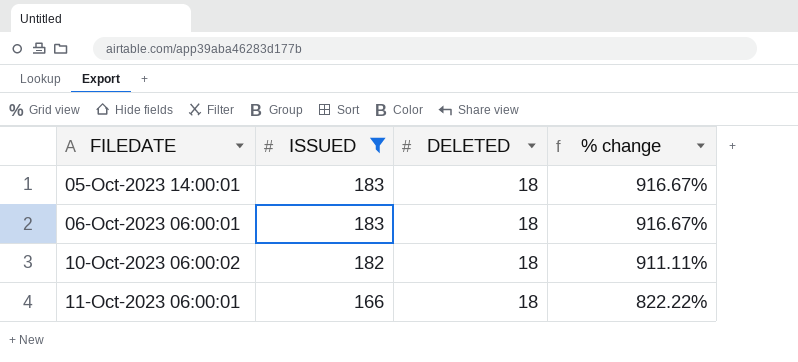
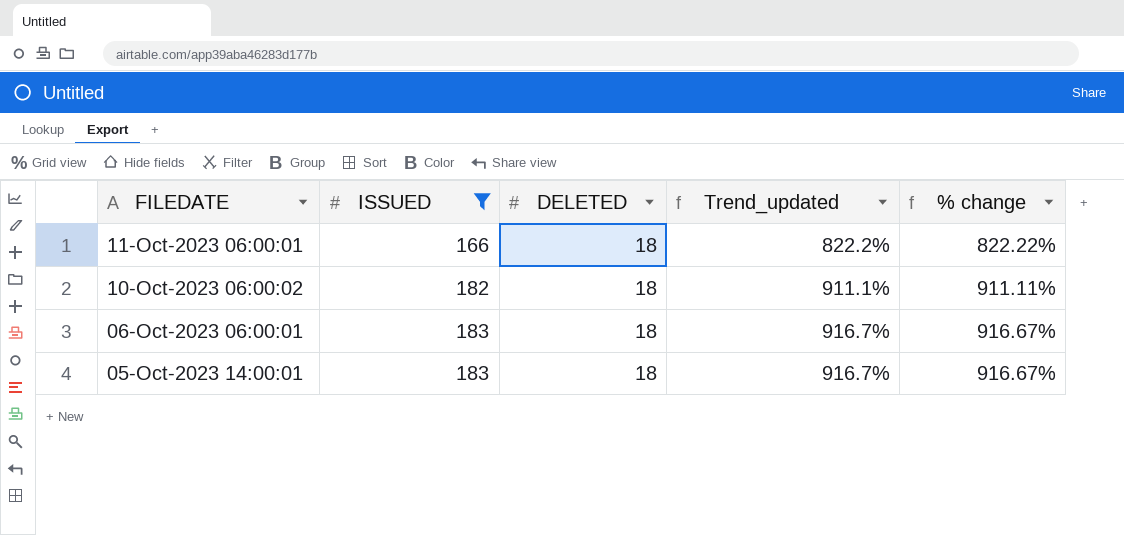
row order: FILEDATE ascending -> FILEDATE descending
column Trend_updated | formula: none -> ([ISSUED] - [DELETED]) / [DELETED]

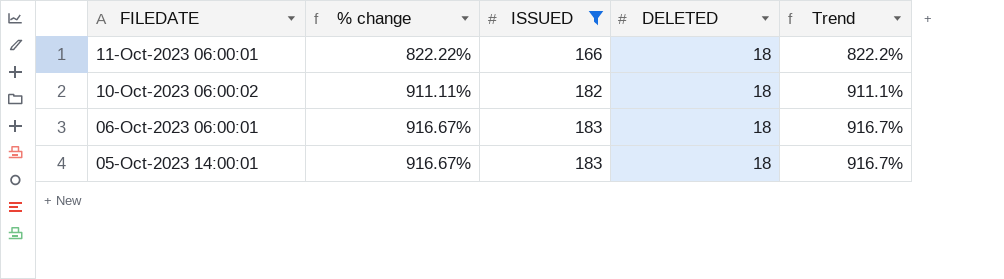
column % change | position: 5 -> 2
column name: Trend_updated -> Trend

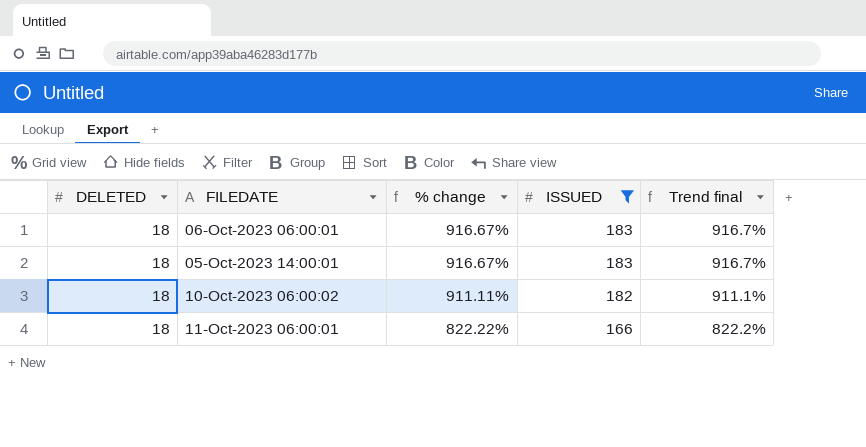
row order: FILEDATE descending -> % change descending
column DELETED | position: 4 -> 1
column name: Trend -> Trend final

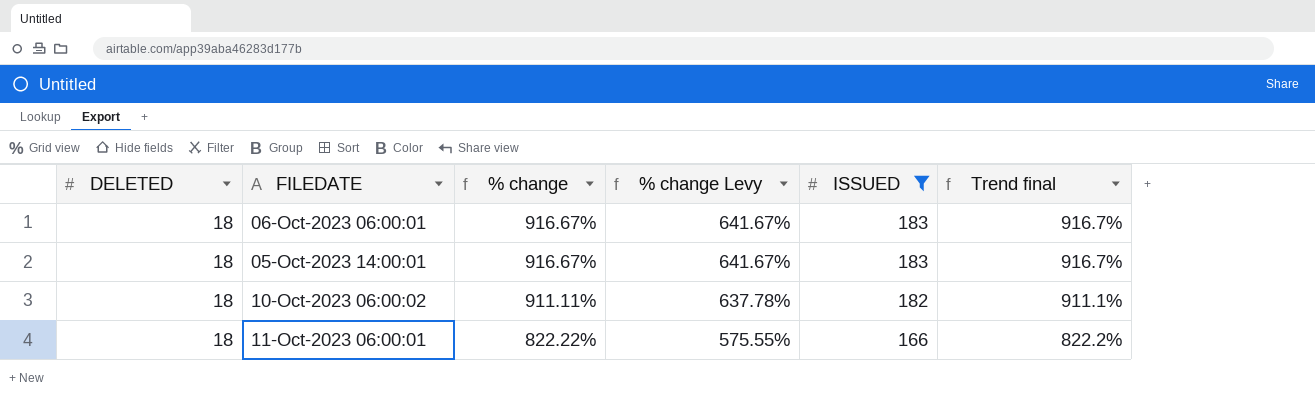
column % change Levy | formula: none -> [% change] * 0.7

